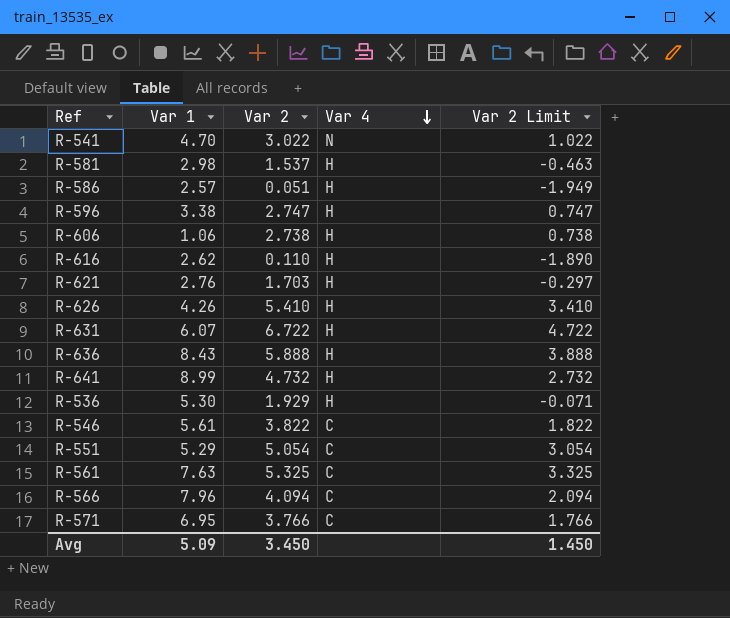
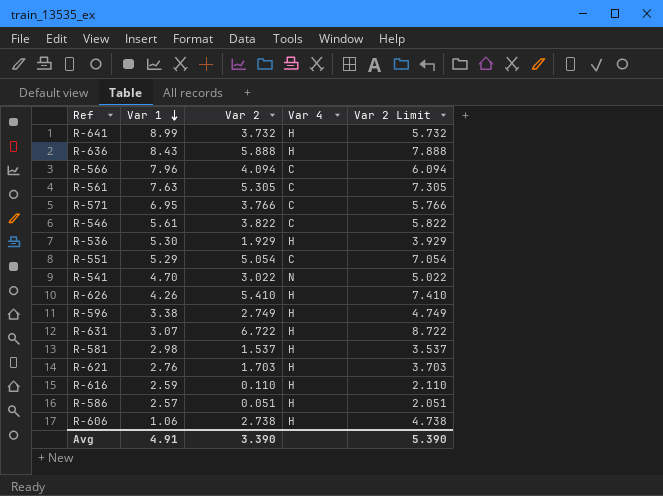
row order: Var 4 descending -> Var 1 descending
column Var 2 Limit | formula: [Var 2] - 2 -> [Var 2] + 2
R-641 | Var 2: 4.732 -> 3.732
R-561 | Var 2: 5.325 -> 5.305
R-596 | Var 2: 2.747 -> 2.749
R-631 | Var 1: 6.07 -> 3.07
R-616 | Var 1: 2.62 -> 2.59
Avg | Var 1: 5.09 -> 4.91
Avg | Var 2: 3.450 -> 3.390
Avg | Var 2 Limit: 1.450 -> 5.390

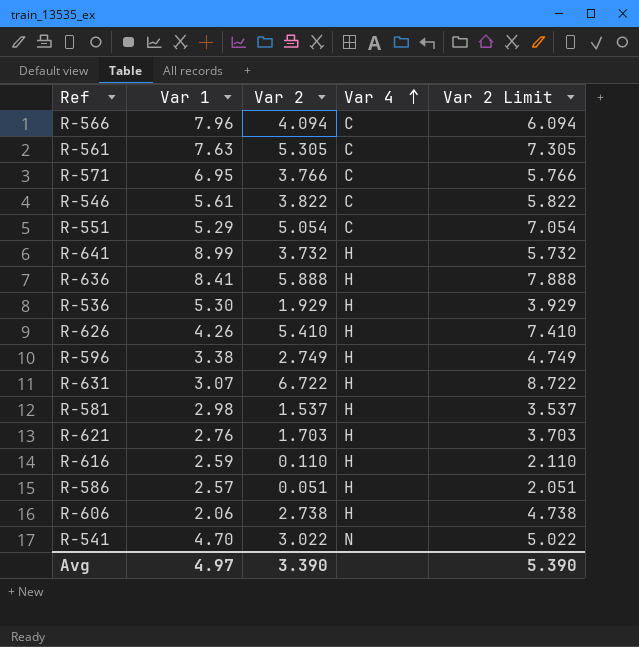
row order: Var 1 descending -> Var 4 ascending
R-636 | Var 1: 8.43 -> 8.41
R-606 | Var 1: 1.06 -> 2.06
Avg | Var 1: 4.91 -> 4.97

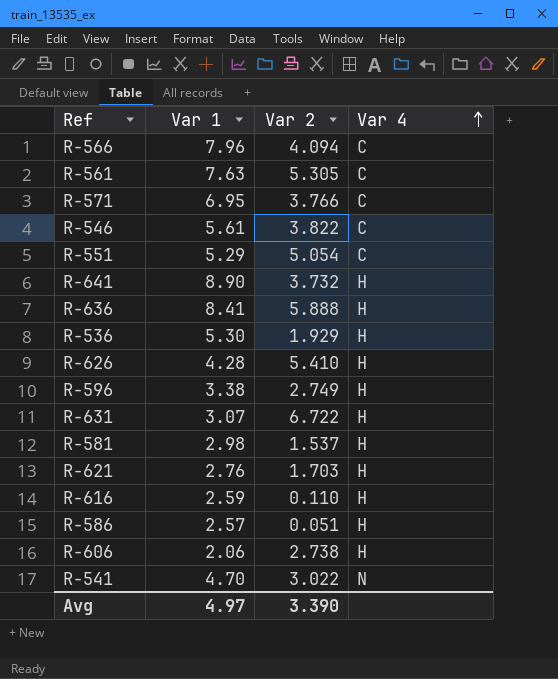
column Var 2 Limit | formula: [Var 2] + 2 -> none
R-641 | Var 1: 8.99 -> 8.90
R-626 | Var 1: 4.26 -> 4.28

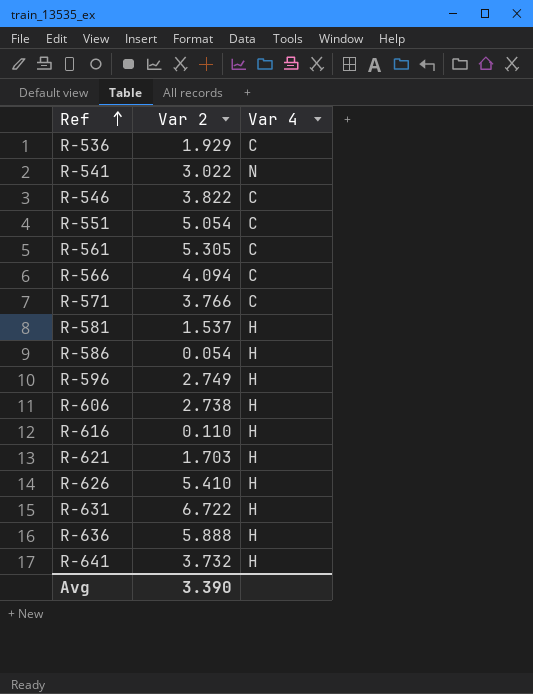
row order: Var 4 ascending -> Ref ascending
column Var 1 | position: 2 -> none
R-536 | Var 4: H -> C
R-586 | Var 2: 0.051 -> 0.054

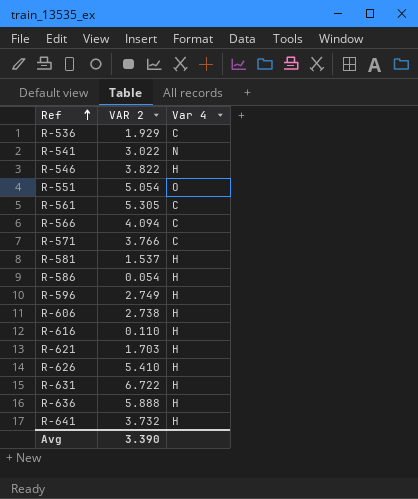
column name: Var 2 -> VAR 2
R-546 | Var 4: C -> H
R-551 | Var 4: C -> O

